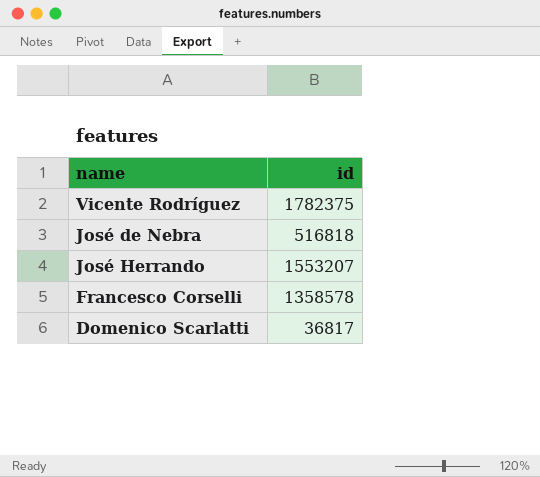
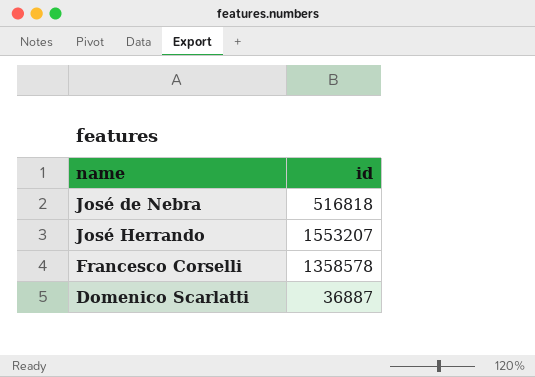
row Vicente Rodríguez: 1782375 -> none
Domenico Scarlatti | id: 36817 -> 36887

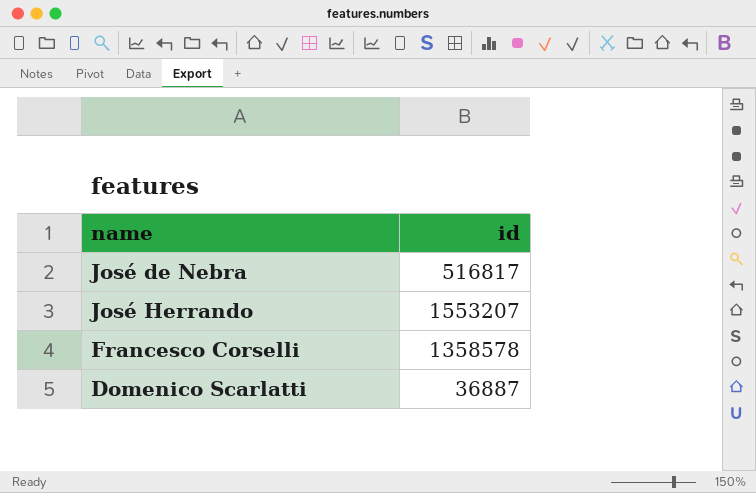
José de Nebra | id: 516818 -> 516817

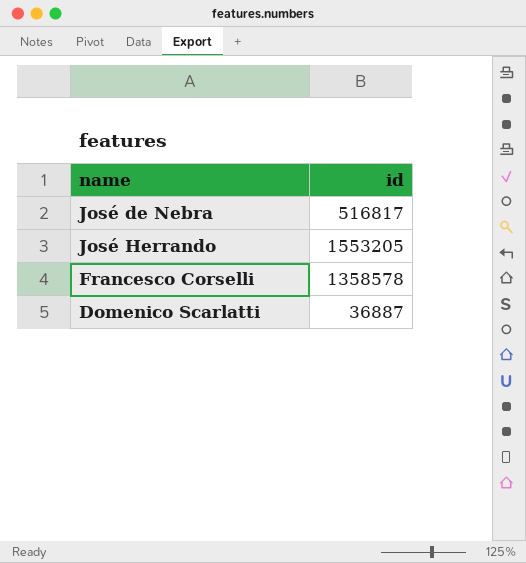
José Herrando | id: 1553207 -> 1553205

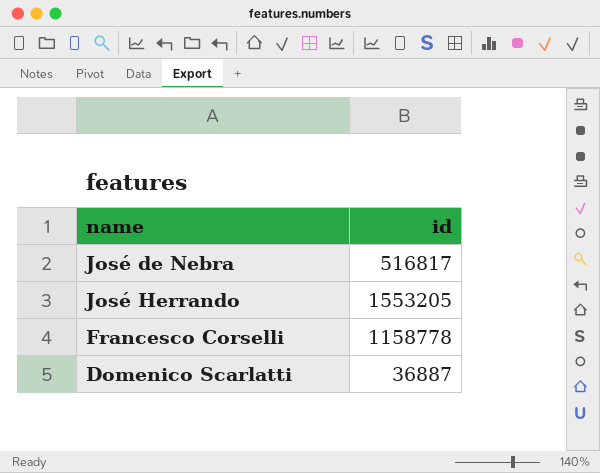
Francesco Corselli | id: 1358578 -> 1158778

